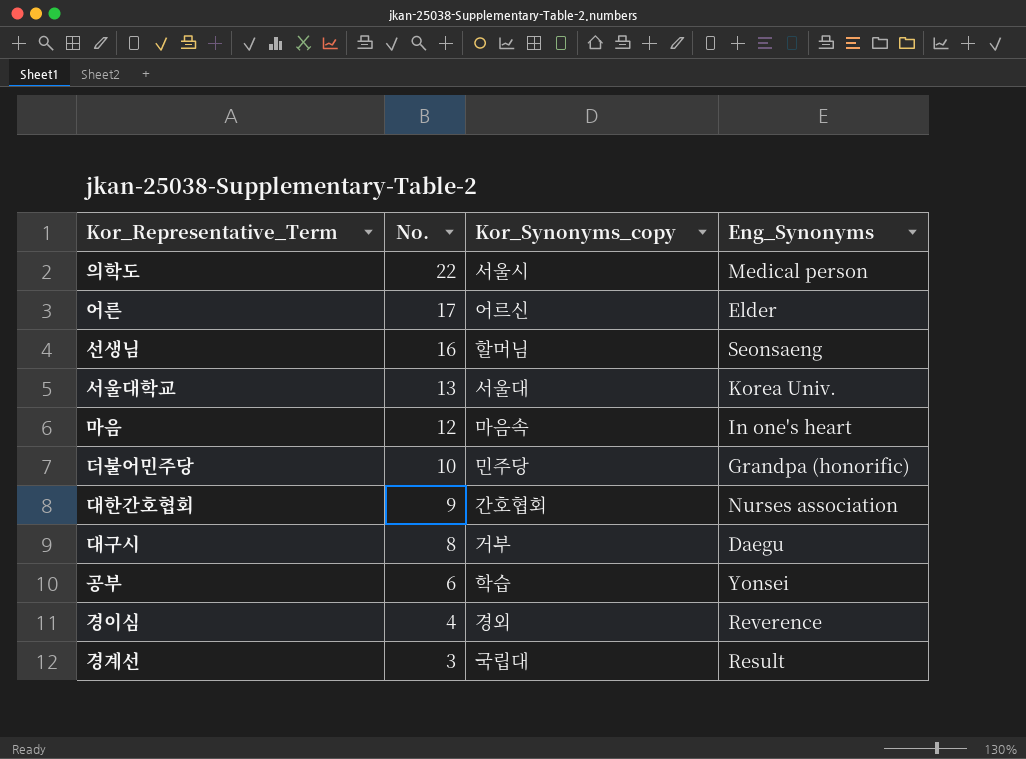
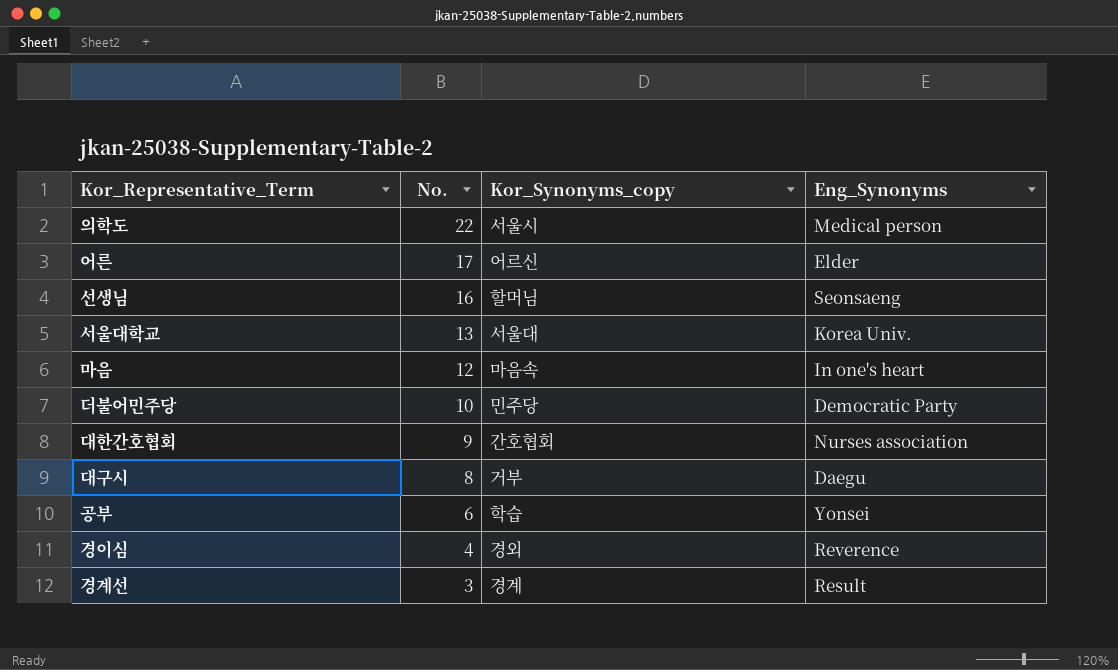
더불어민주당 | Eng_Synonyms: Grandpa (honorific) -> Democratic Party
경계선 | Kor_Synonyms_copy: 국립대 -> 경계

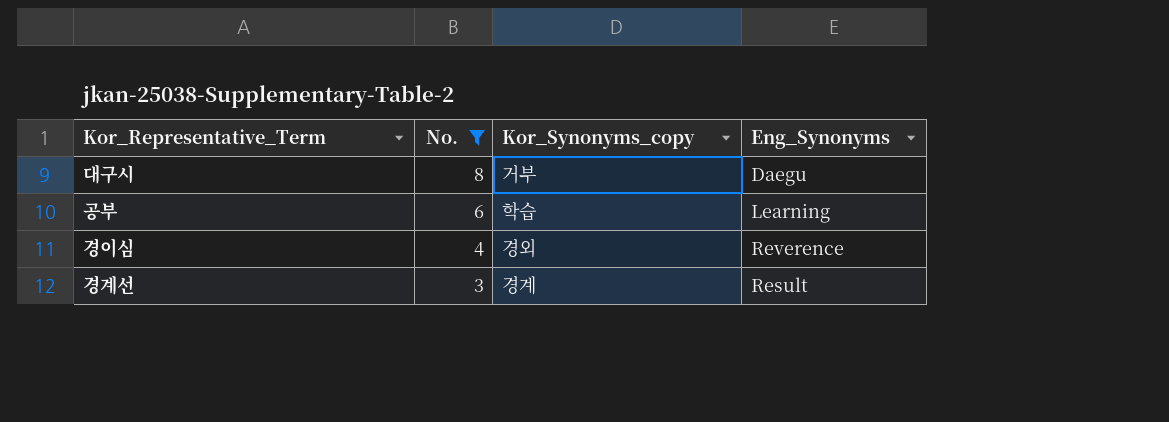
filter: none -> No. <= 8
공부 | Eng_Synonyms: Yonsei -> Learning

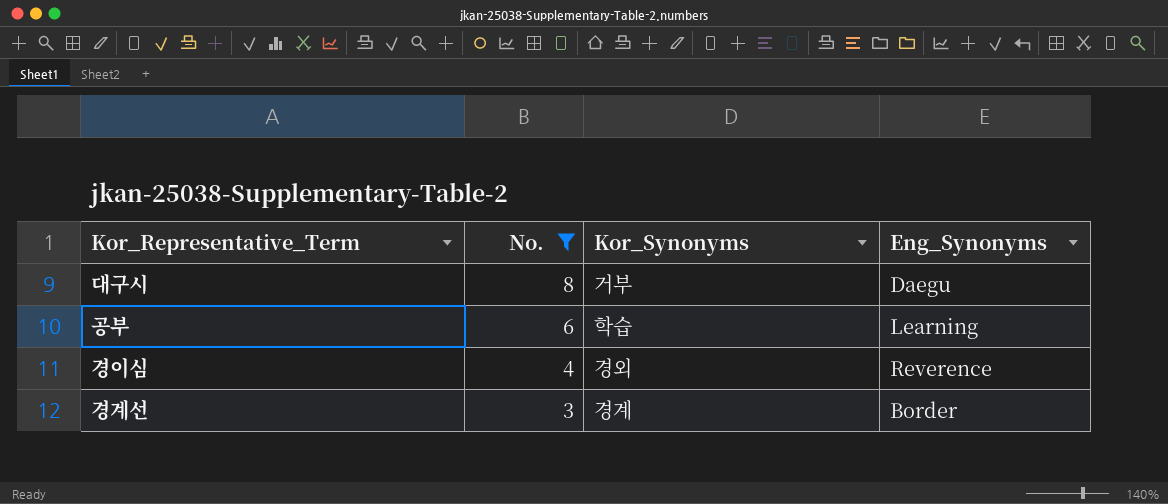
column name: Kor_Synonyms_copy -> Kor_Synonyms
경계선 | Eng_Synonyms: Result -> Border

